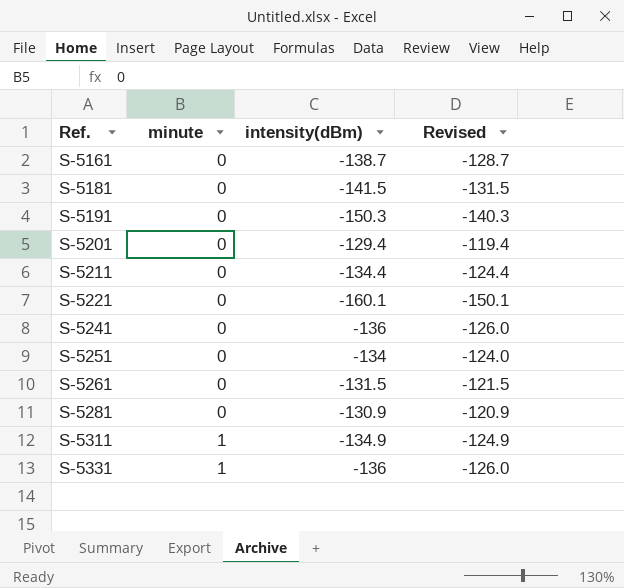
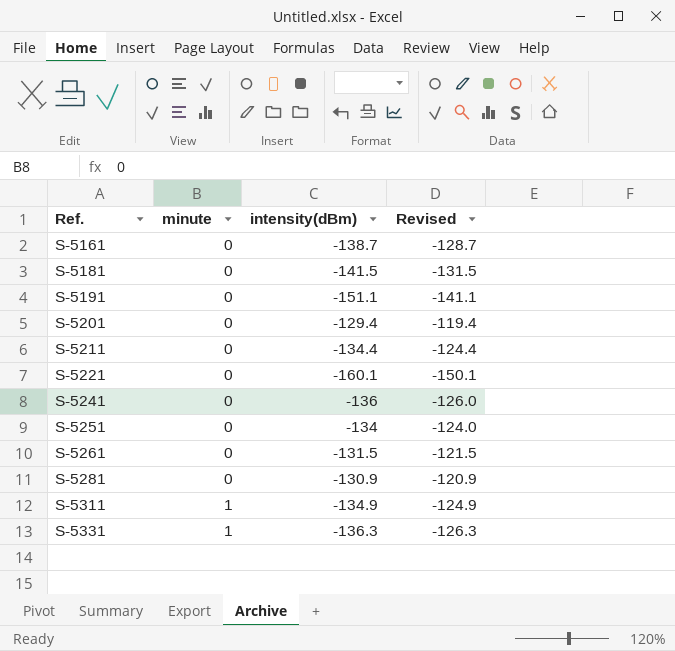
S-5191 | intensity(dBm): -150.3 -> -151.1
S-5191 | Revised: -140.3 -> -141.1
S-5331 | intensity(dBm): -136 -> -136.3
S-5331 | Revised: -126.0 -> -126.3

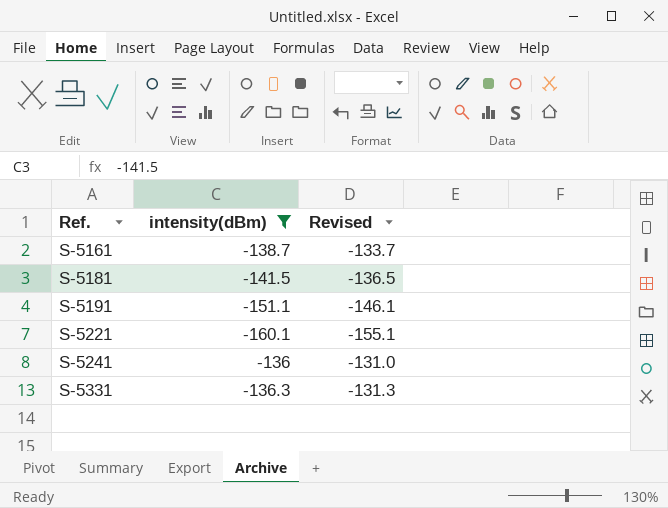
filter: none -> intensity(dBm) <= -136
column minute | position: 2 -> none
column Revised | formula: [intensity(dBm)] + 10 -> [intensity(dBm)] + 5

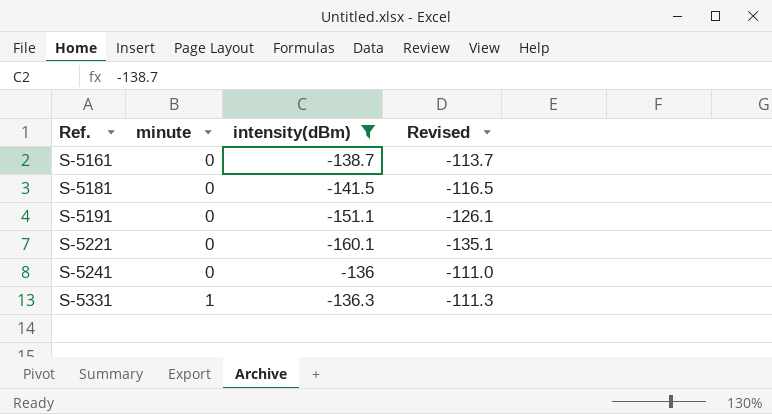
column minute | position: none -> 2
column Revised | formula: [intensity(dBm)] + 5 -> [intensity(dBm)] + 25

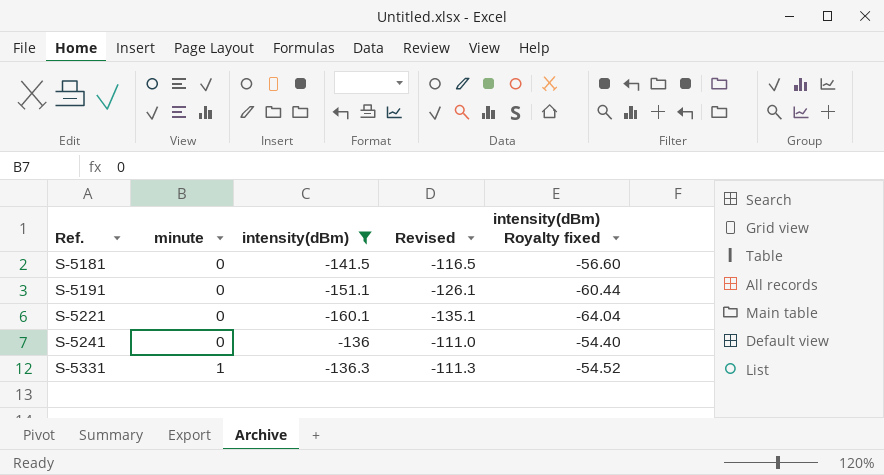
column intensity(dBm) Royalty fixed | formula: none -> [intensity(dBm)] * 0.4
row S-5161: 0 | -138.7 | -113.7 -> none

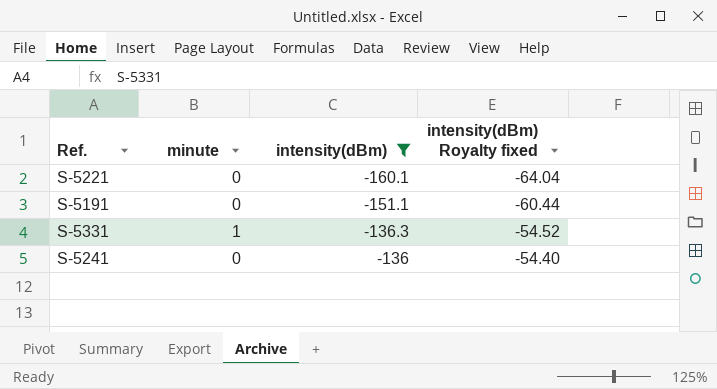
row order: Ref. ascending -> intensity(dBm) ascending
column Revised | formula: [intensity(dBm)] + 25 -> none
row S-5181: 0 | -141.5 | -116.5 | -56.60 -> none

